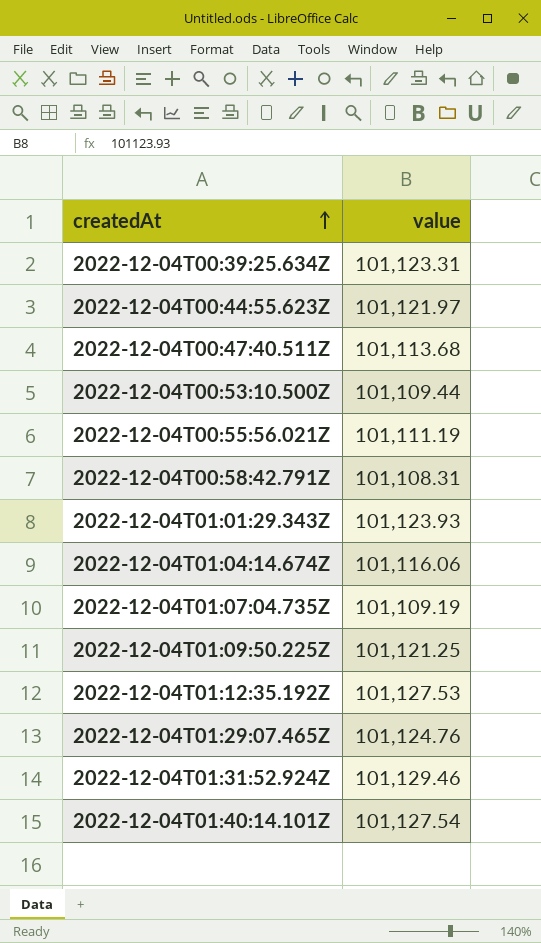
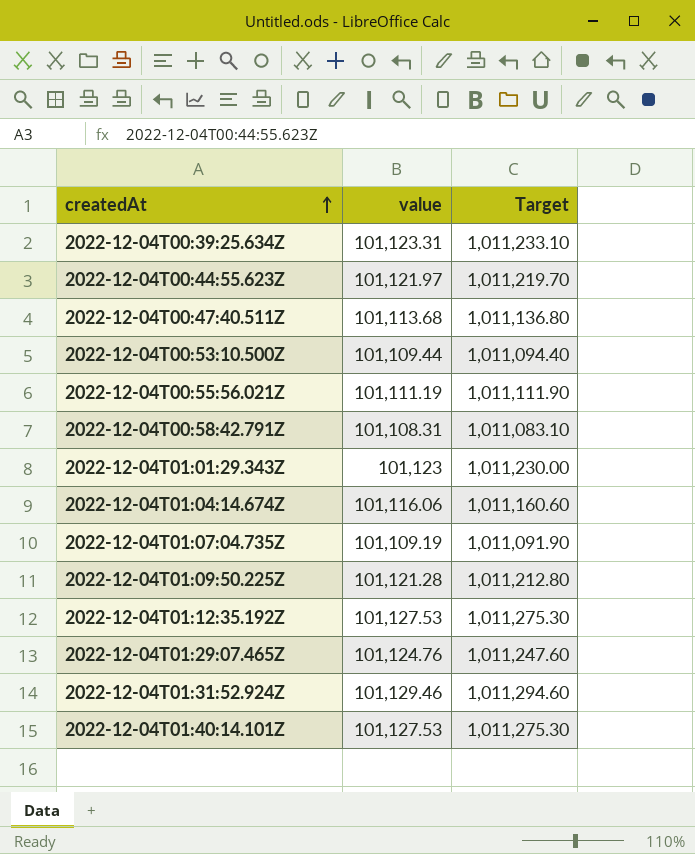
column Target | formula: none -> [value] * 10
2022-12-04T01:01:29.343Z | value: 101,123.93 -> 101,123
2022-12-04T01:09:50.225Z | value: 101,121.25 -> 101,121.28
2022-12-04T01:40:14.101Z | value: 101,127.54 -> 101,127.53

